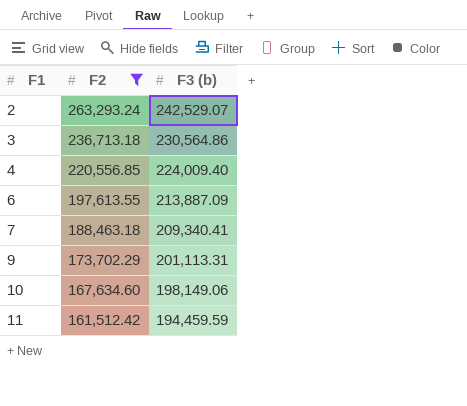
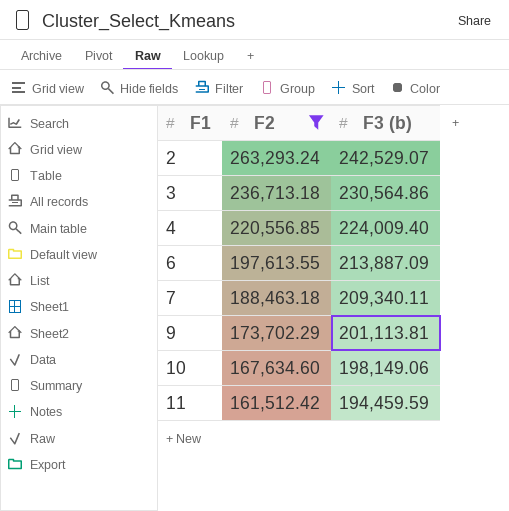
7 | F3 (b): 209,340.41 -> 209,340.11
9 | F3 (b): 201,113.31 -> 201,113.81

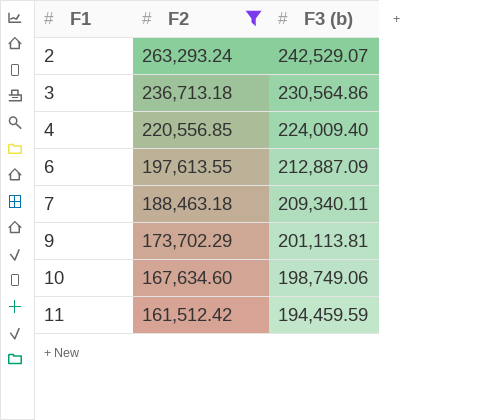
6 | F3 (b): 213,887.09 -> 212,887.09
10 | F3 (b): 198,149.06 -> 198,749.06

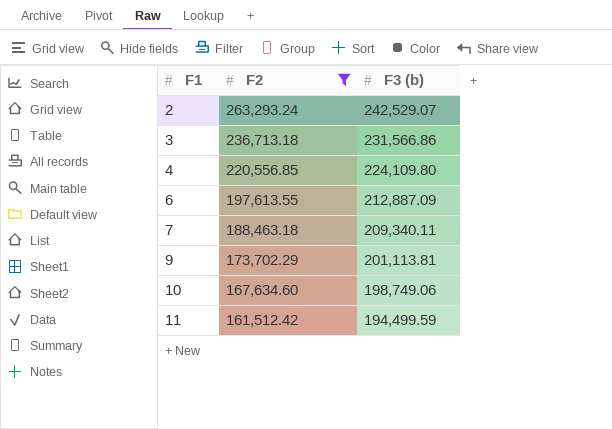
3 | F3 (b): 230,564.86 -> 231,566.86
4 | F3 (b): 224,009.40 -> 224,109.80
11 | F3 (b): 194,459.59 -> 194,499.59

